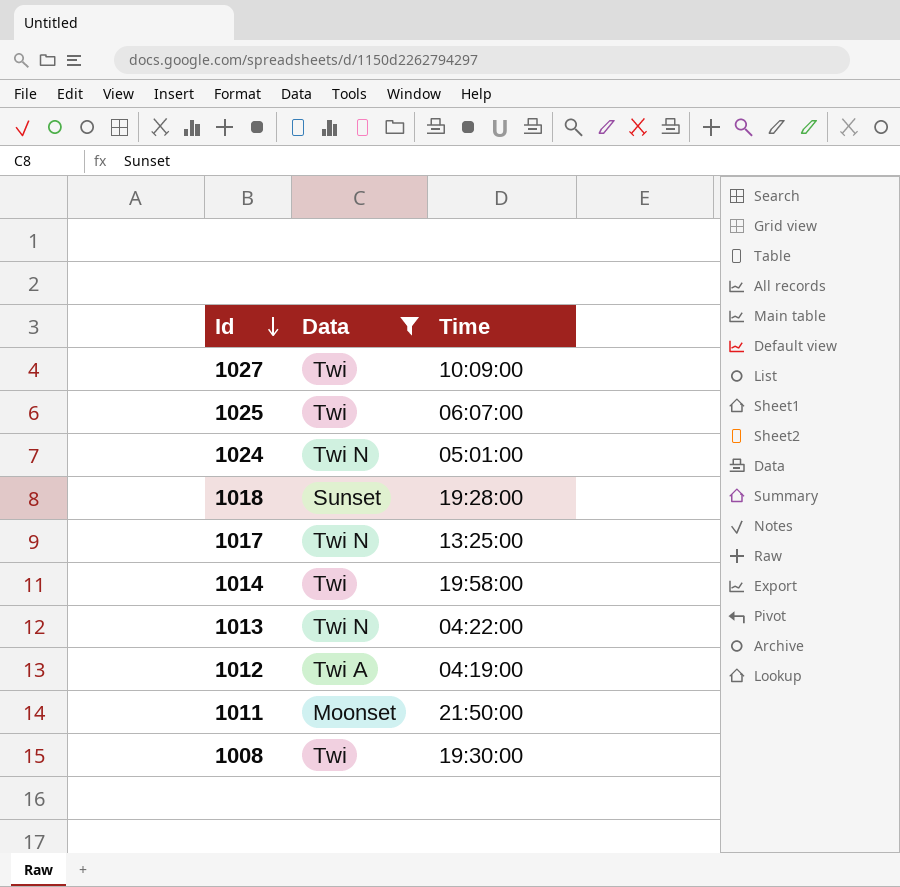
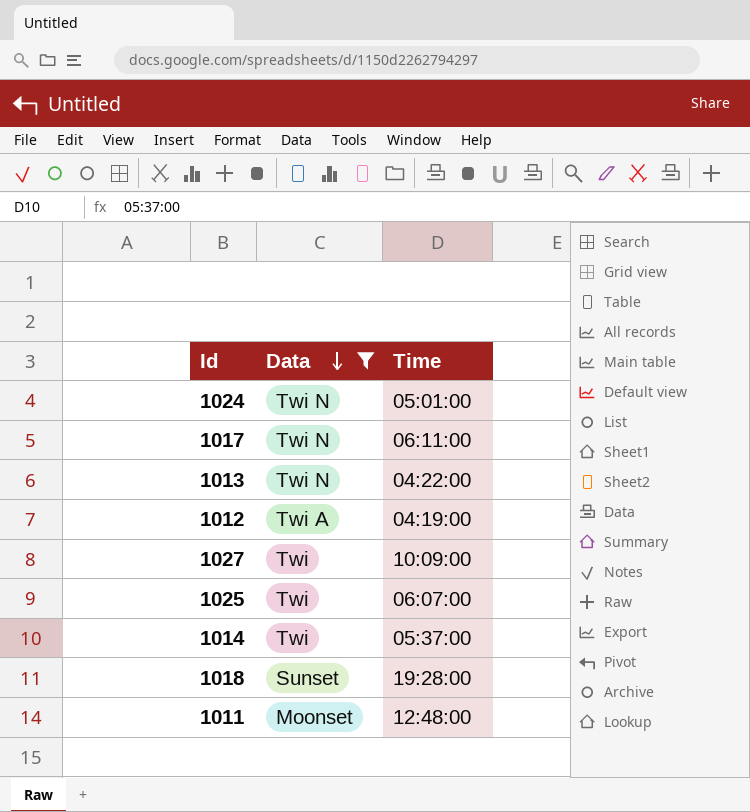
row order: Id descending -> Data descending
row 1008: Twi | 19:30:00 -> none
1017 | Time: 13:25:00 -> 06:11:00
1014 | Time: 19:58:00 -> 05:37:00
1011 | Time: 21:50:00 -> 12:48:00

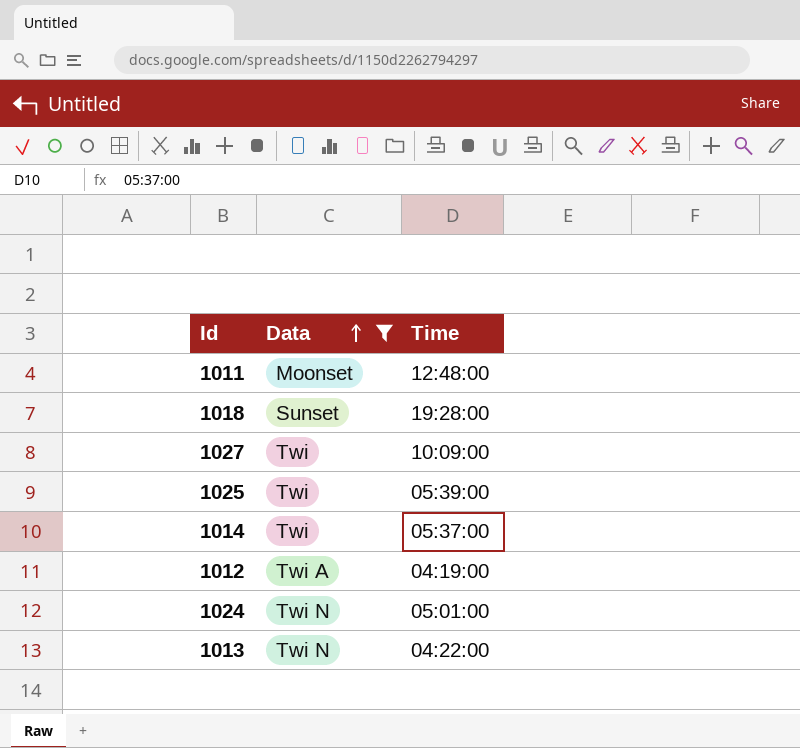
row order: Data descending -> Data ascending
row 1017: Twi N | 06:11:00 -> none
1025 | Time: 06:07:00 -> 05:39:00

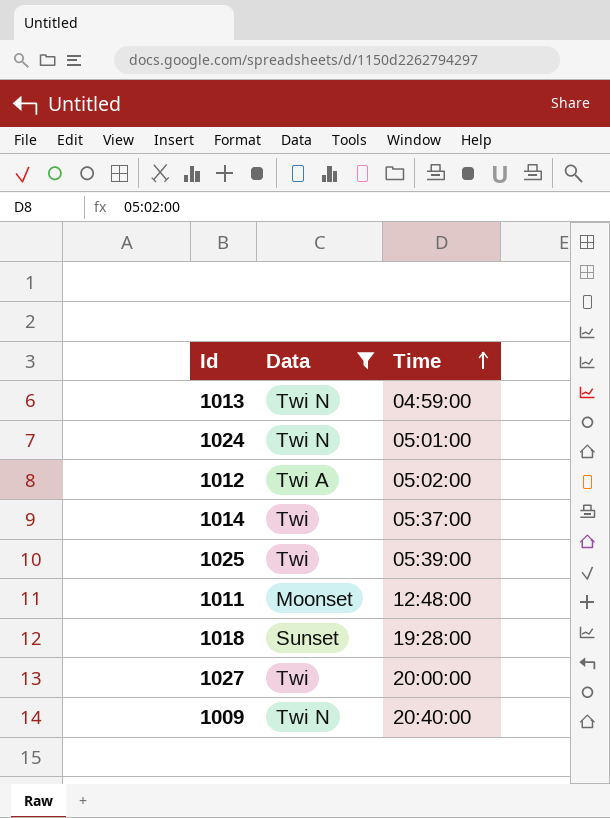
row order: Data ascending -> Time ascending
1013 | Time: 04:22:00 -> 04:59:00
1012 | Time: 04:19:00 -> 05:02:00
1027 | Time: 10:09:00 -> 20:00:00
row 1009: none -> Twi N | 20:40:00

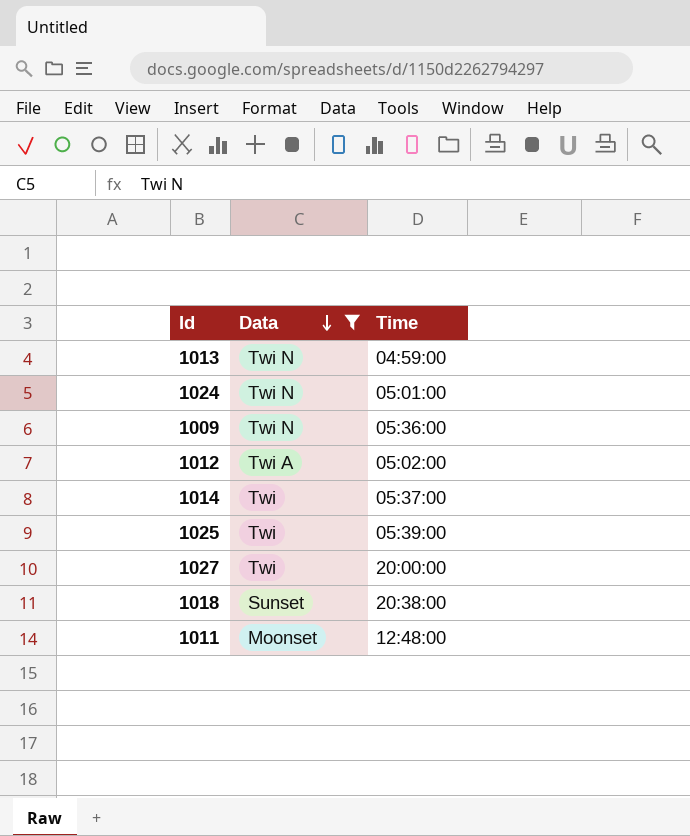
row order: Time ascending -> Data descending
1009 | Time: 20:40:00 -> 05:36:00
1018 | Time: 19:28:00 -> 20:38:00

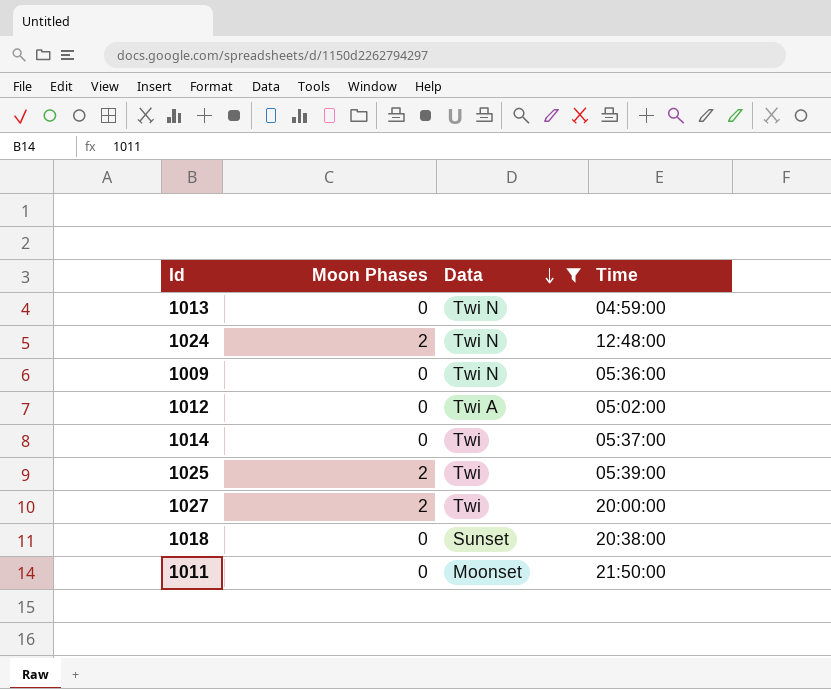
column Moon Phases | position: none -> 2
1024 | Time: 05:01:00 -> 12:48:00
1011 | Time: 12:48:00 -> 21:50:00

